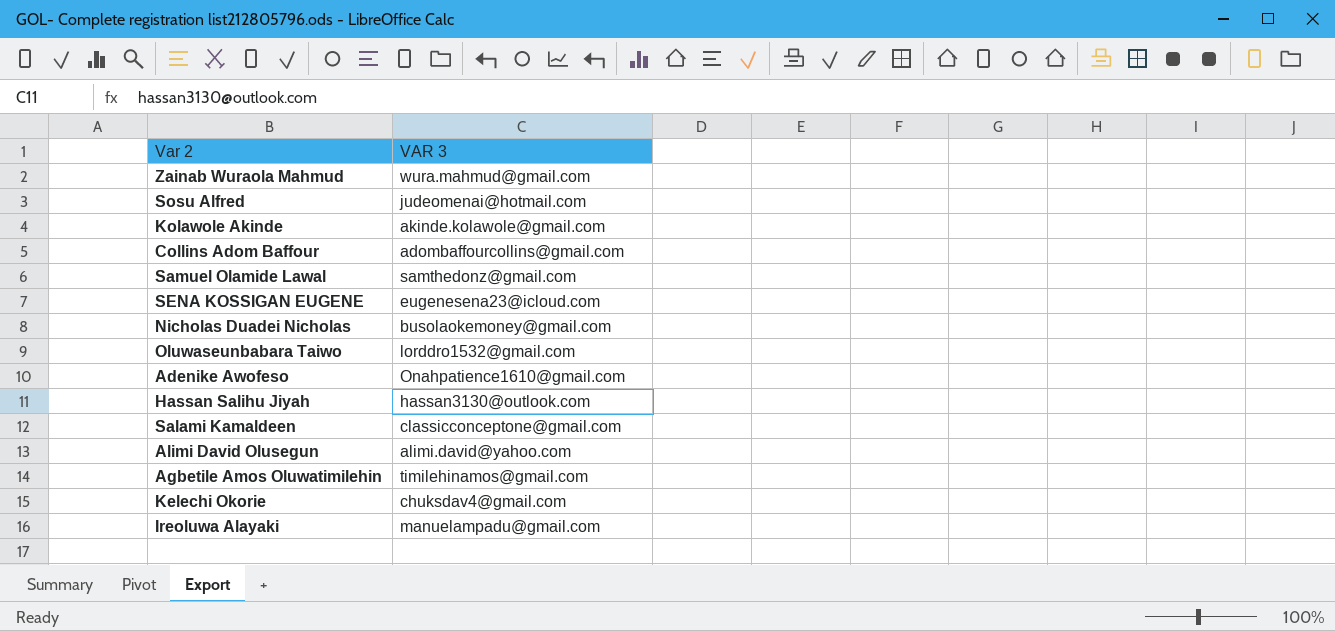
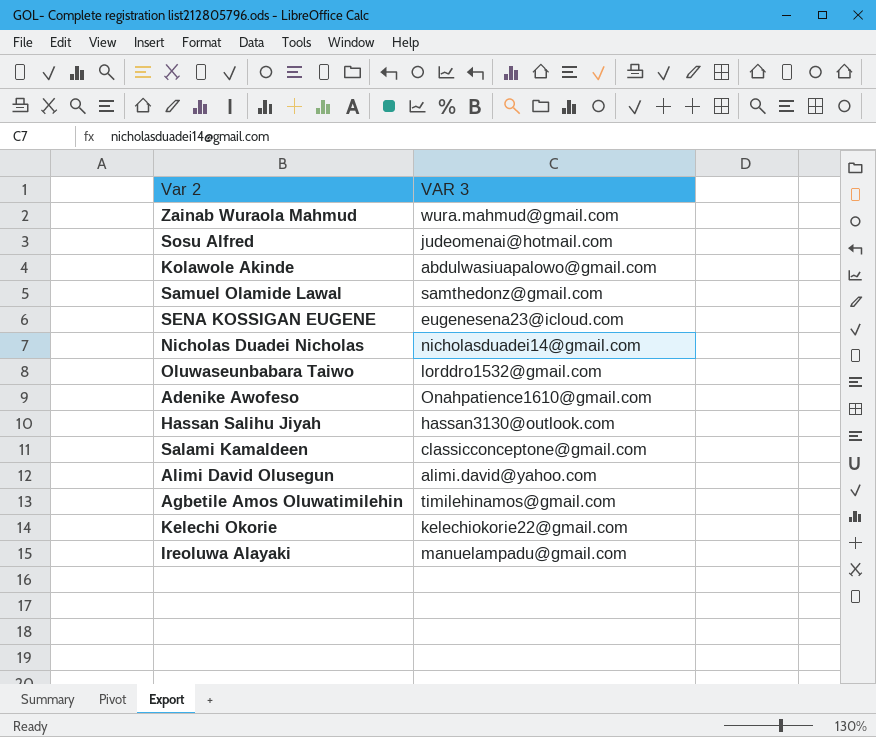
row Collins Adom Baffour: adombaffourcollins@gmail.com -> none
Kolawole Akinde | VAR 3: akinde.kolawole@gmail.com -> abdulwasiuapalowo@gmail.com
Nicholas Duadei Nicholas | VAR 3: busolaokemoney@gmail.com -> nicholasduadei14@gmail.com
Kelechi Okorie | VAR 3: chuksdav4@gmail.com -> kelechiokorie22@gmail.com

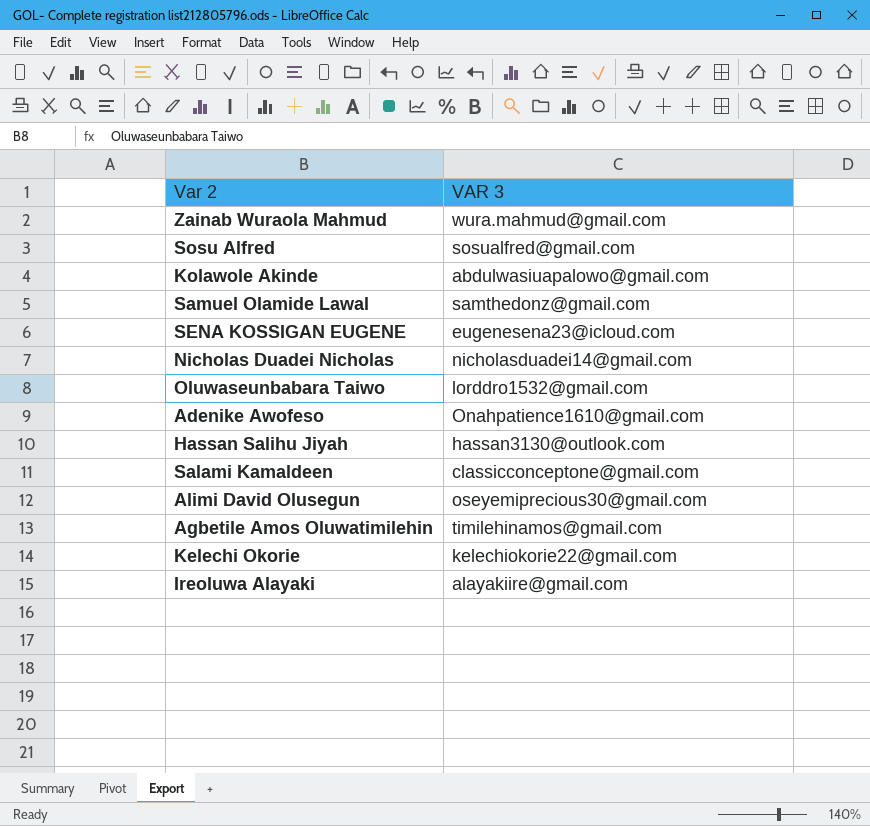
Sosu Alfred | VAR 3: judeomenai@hotmail.com -> sosualfred@gmail.com
Alimi David Olusegun | VAR 3: alimi.david@yahoo.com -> oseyemiprecious30@gmail.com
Ireoluwa Alayaki | VAR 3: manuelampadu@gmail.com -> alayakiire@gmail.com

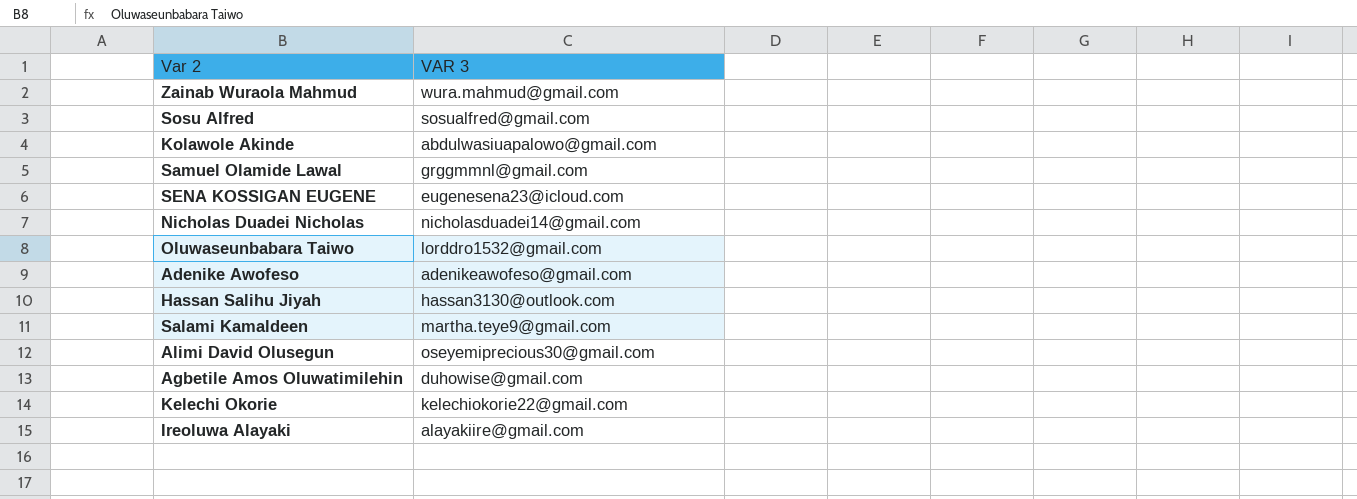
Samuel Olamide Lawal | VAR 3: samthedonz@gmail.com -> grggmmnl@gmail.com
Adenike Awofeso | VAR 3: Onahpatience1610@gmail.com -> adenikeawofeso@gmail.com
Salami Kamaldeen | VAR 3: classicconceptone@gmail.com -> martha.teye9@gmail.com
Agbetile Amos Oluwatimilehin | VAR 3: timilehinamos@gmail.com -> duhowise@gmail.com

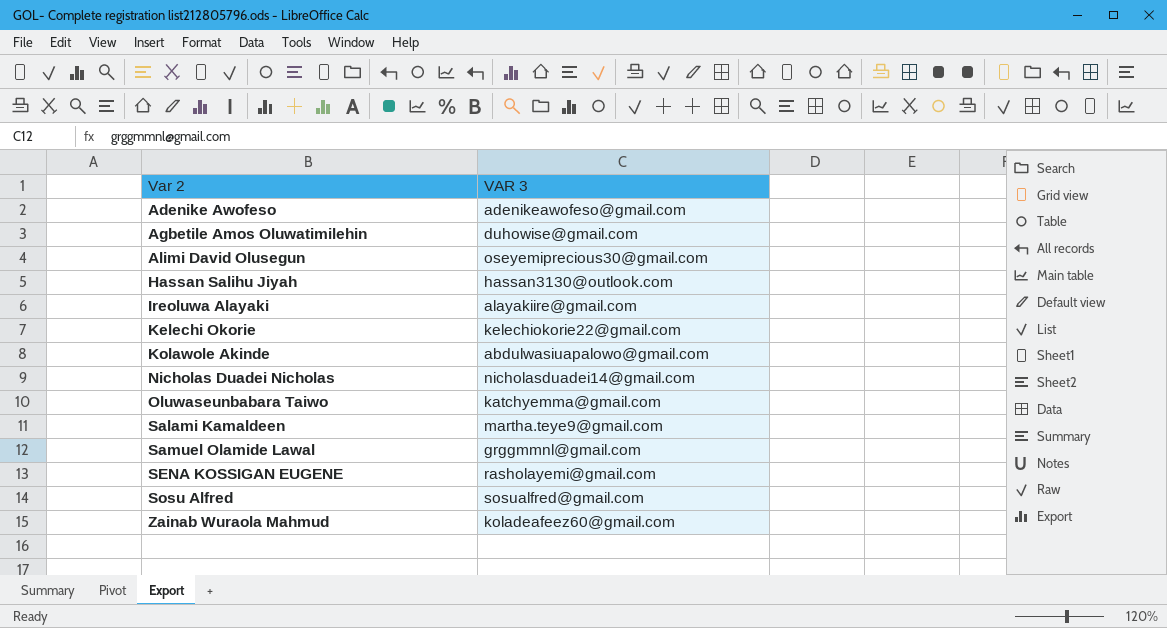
row order: none -> Var 2 ascending
Oluwaseunbabara Taiwo | VAR 3: lorddro1532@gmail.com -> katchyemma@gmail.com
SENA KOSSIGAN EUGENE | VAR 3: eugenesena23@icloud.com -> rasholayemi@gmail.com
Zainab Wuraola Mahmud | VAR 3: wura.mahmud@gmail.com -> koladeafeez60@gmail.com

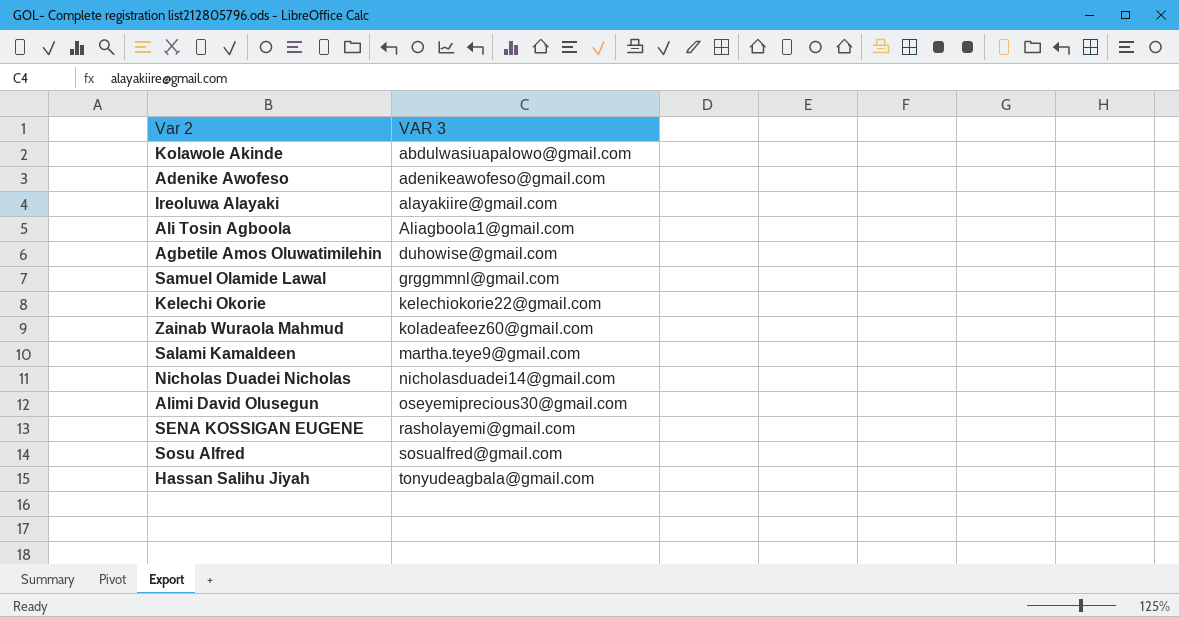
row order: Var 2 ascending -> VAR 3 ascending
row Oluwaseunbabara Taiwo: katchyemma@gmail.com -> none
row Ali Tosin Agboola: none -> Aliagboola1@gmail.com
Hassan Salihu Jiyah | VAR 3: hassan3130@outlook.com -> tonyudeagbala@gmail.com

